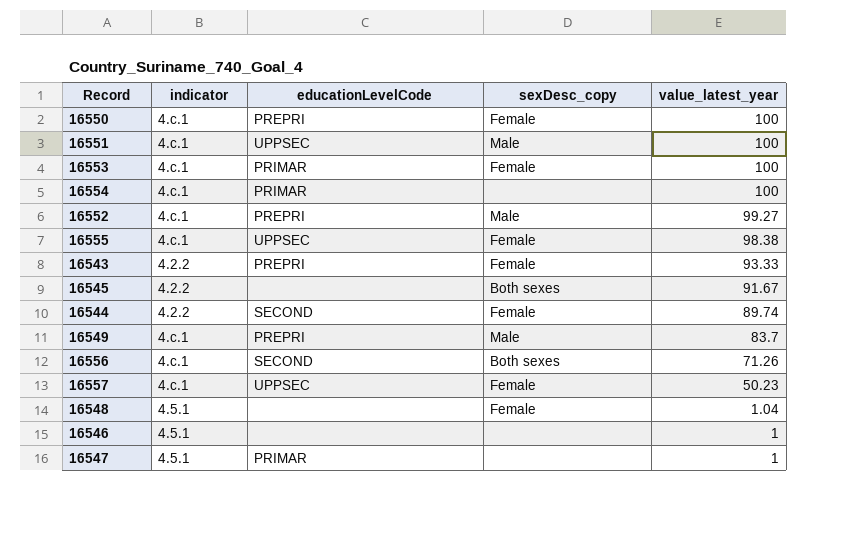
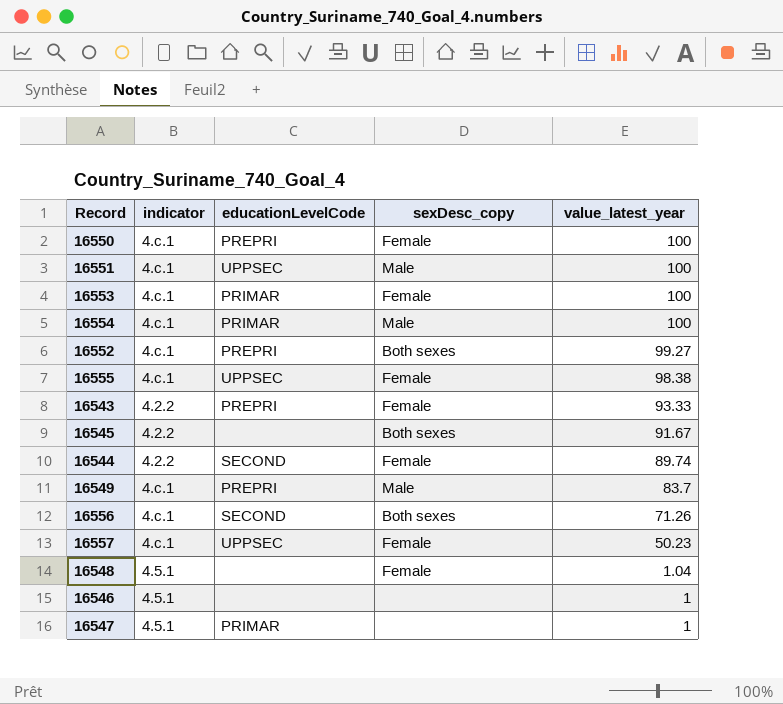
16554 | sexDesc_copy: none -> Male
16552 | sexDesc_copy: Male -> Both sexes

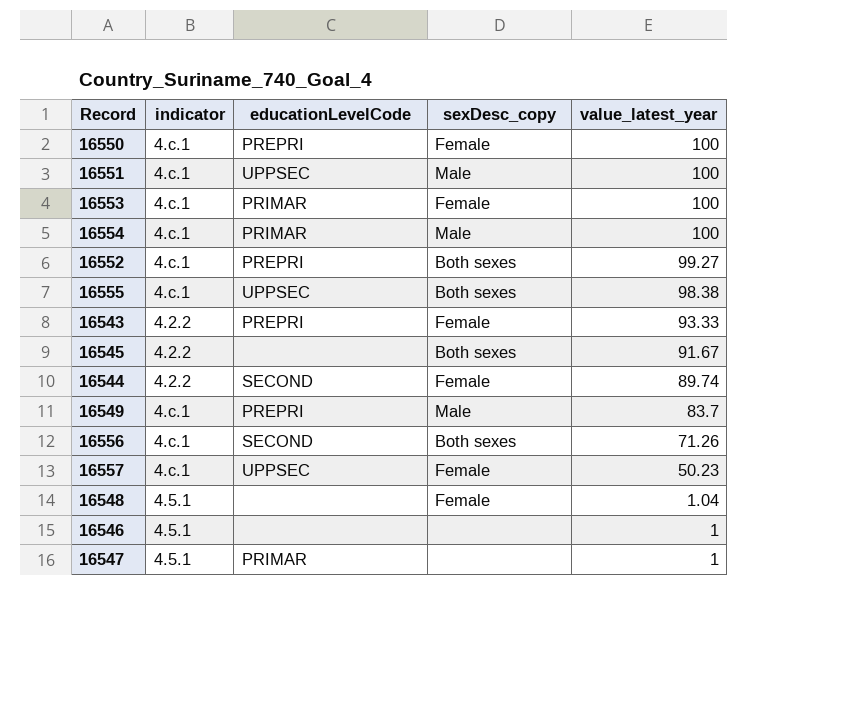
16555 | sexDesc_copy: Female -> Both sexes

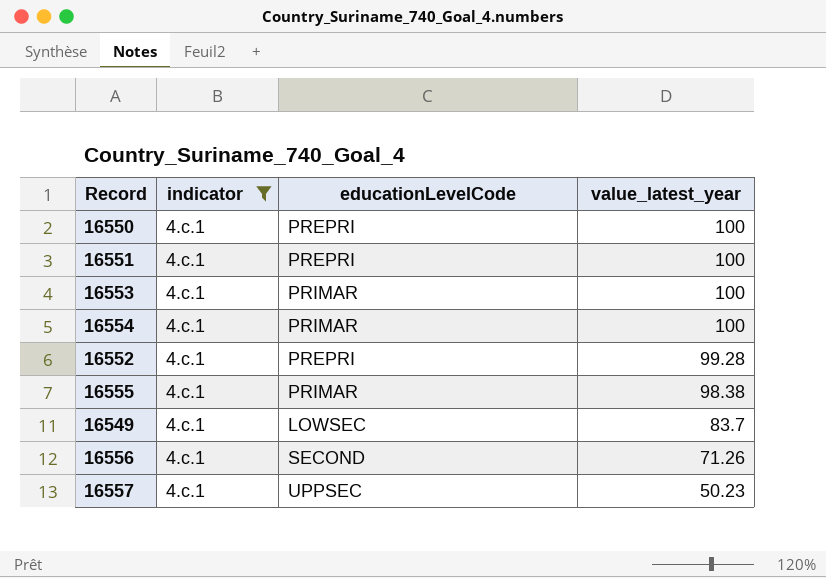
filter: none -> indicator = 4.c.1
column sexDesc_copy | position: 4 -> none
16551 | educationLevelCode: UPPSEC -> PREPRI
16552 | value_latest_year: 99.27 -> 99.28
16555 | educationLevelCode: UPPSEC -> PRIMAR
16549 | educationLevelCode: PREPRI -> LOWSEC

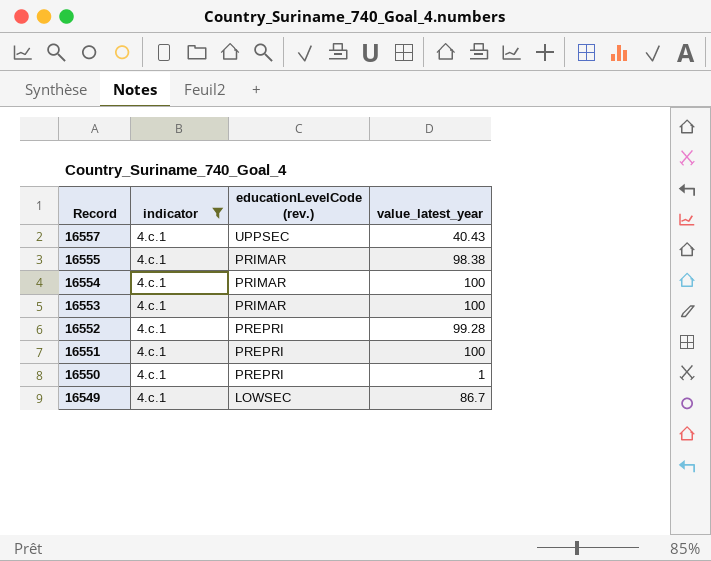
row order: value_latest_year descending -> Record descending
column name: educationLevelCode -> educationLevelCode (rev.)
row 16556: 4.c.1 | SECOND | 71.26 -> none
16557 | value_latest_year: 50.23 -> 40.43
16550 | value_latest_year: 100 -> 1
16549 | value_latest_year: 83.7 -> 86.7

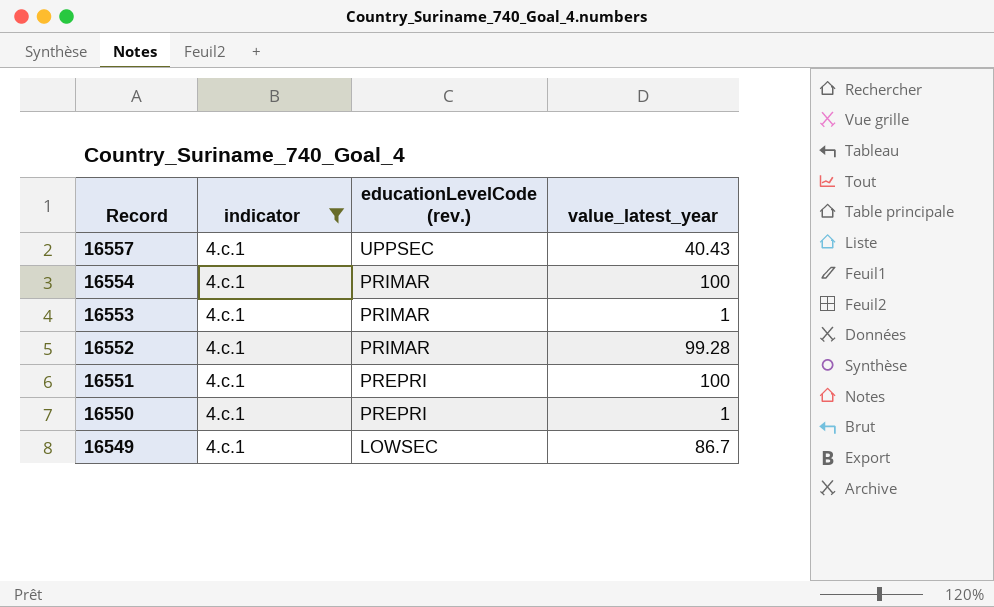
row 16555: 4.c.1 | PRIMAR | 98.38 -> none
16553 | value_latest_year: 100 -> 1
16552 | educationLevelCode (rev.): PREPRI -> PRIMAR

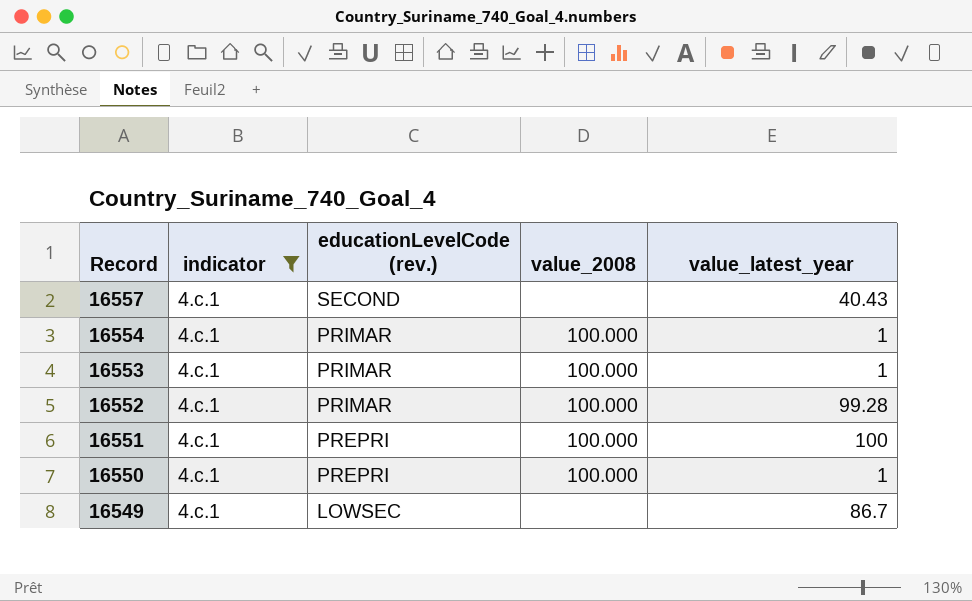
column value_2008 | position: none -> 4
16557 | educationLevelCode (rev.): UPPSEC -> SECOND
16554 | value_latest_year: 100 -> 1

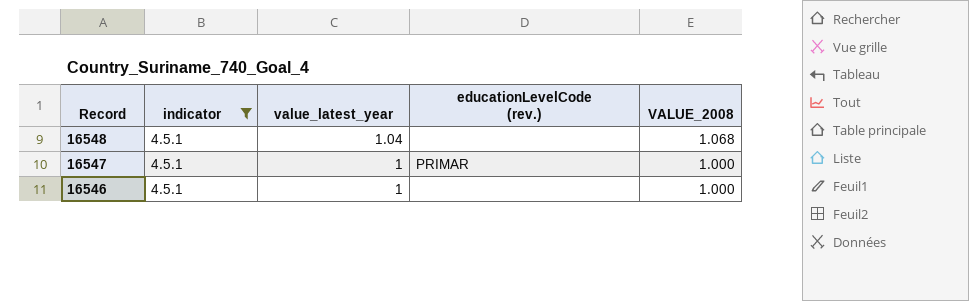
filter: indicator = 4.c.1 -> indicator = 4.5.1
column value_latest_year | position: 5 -> 3
column name: value_2008 -> VALUE_2008

